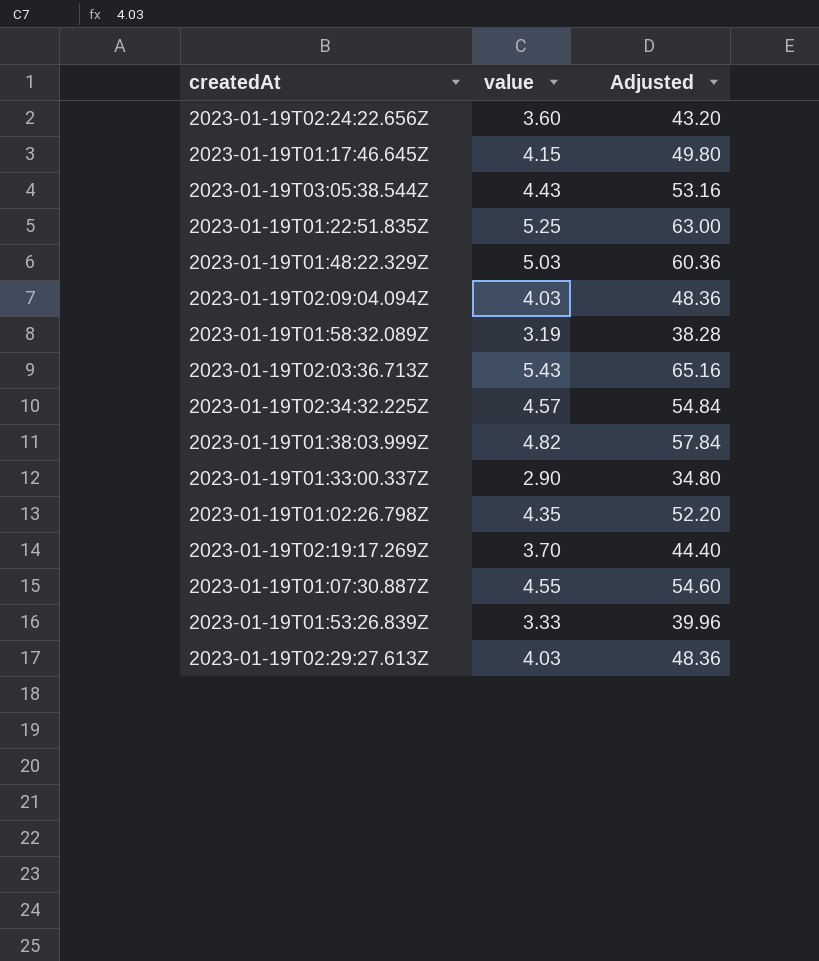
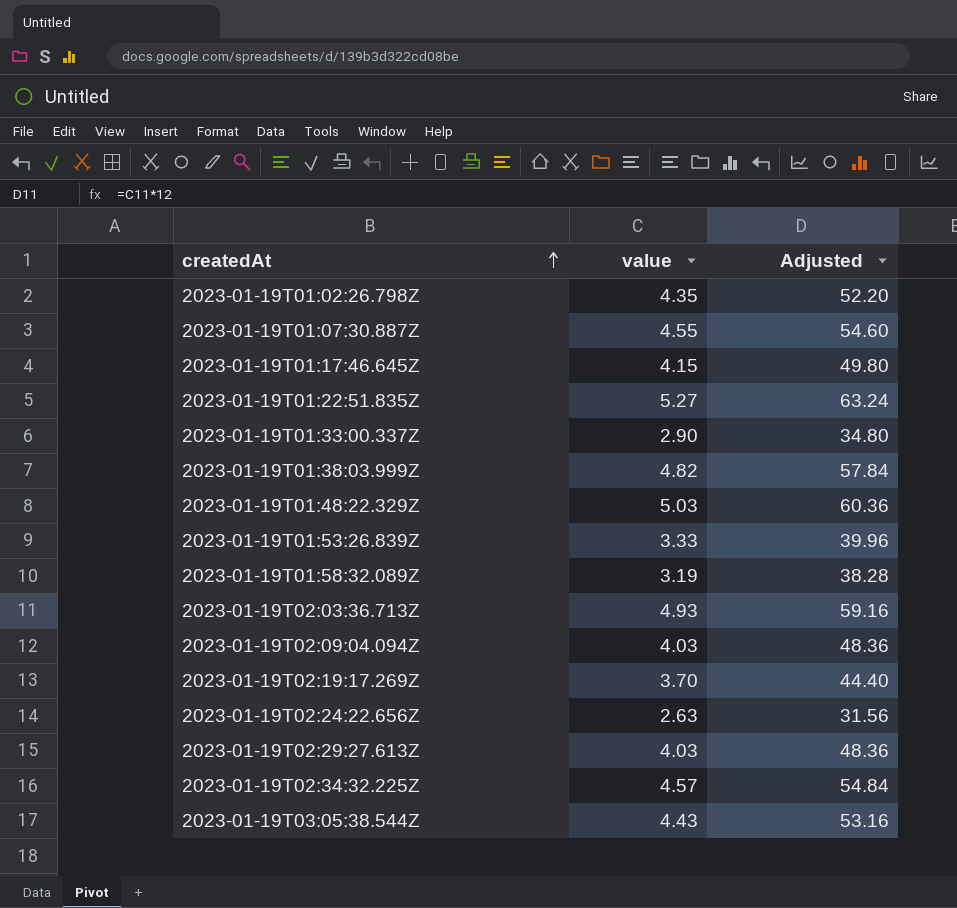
row order: none -> createdAt ascending
2023-01-19T01:22:51.835Z | value: 5.25 -> 5.27
2023-01-19T01:22:51.835Z | Adjusted: 63.00 -> 63.24
2023-01-19T02:03:36.713Z | value: 5.43 -> 4.93
2023-01-19T02:03:36.713Z | Adjusted: 65.16 -> 59.16
2023-01-19T02:24:22.656Z | value: 3.60 -> 2.63
2023-01-19T02:24:22.656Z | Adjusted: 43.20 -> 31.56

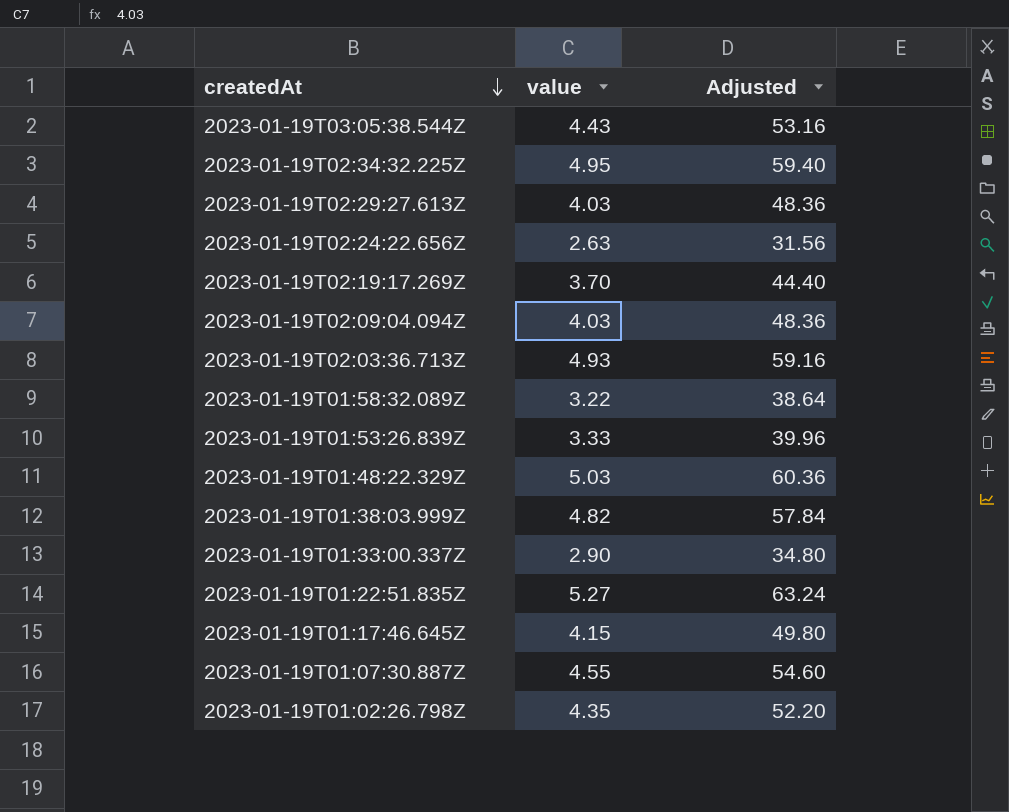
row order: createdAt ascending -> createdAt descending
2023-01-19T02:34:32.225Z | value: 4.57 -> 4.95
2023-01-19T02:34:32.225Z | Adjusted: 54.84 -> 59.40
2023-01-19T01:58:32.089Z | value: 3.19 -> 3.22
2023-01-19T01:58:32.089Z | Adjusted: 38.28 -> 38.64

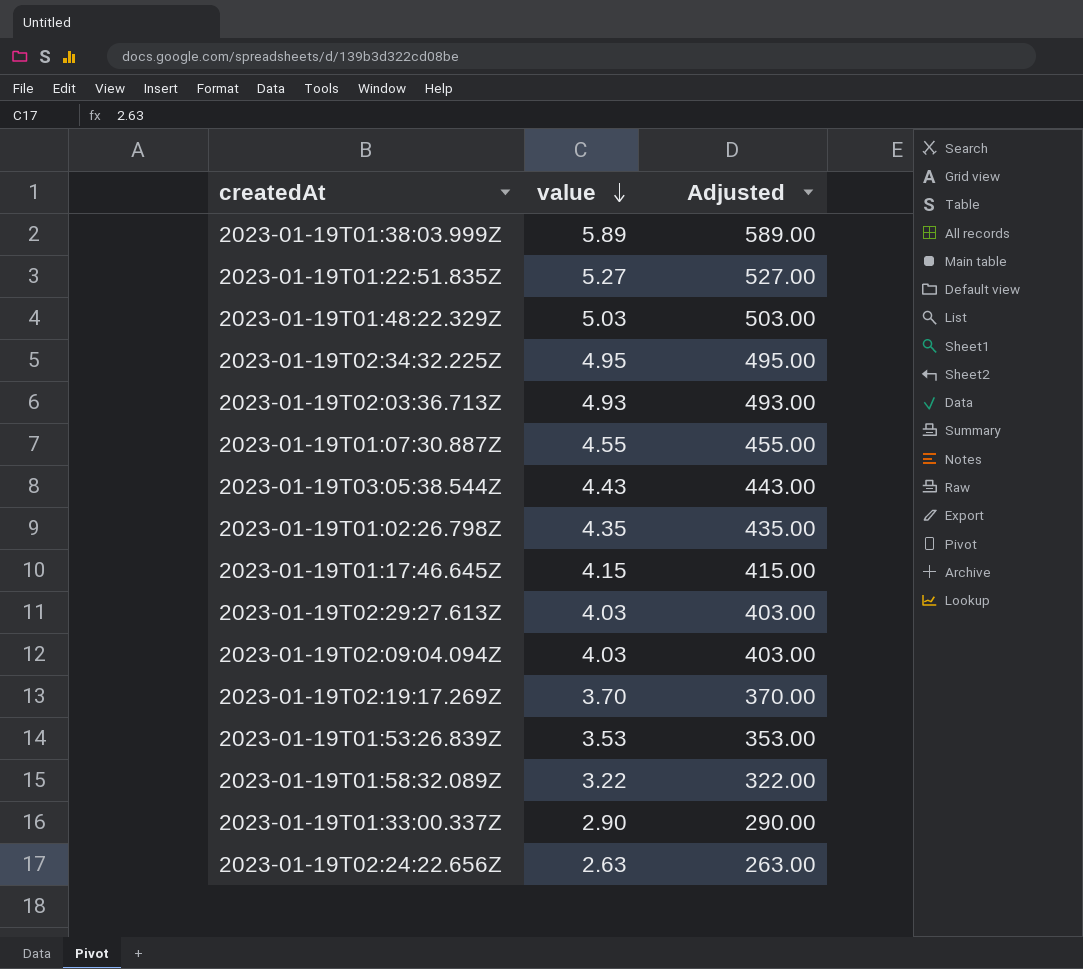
row order: createdAt descending -> value descending
column Adjusted | formula: [value] * 12 -> [value] * 100
2023-01-19T01:38:03.999Z | value: 4.82 -> 5.89
2023-01-19T01:53:26.839Z | value: 3.33 -> 3.53

